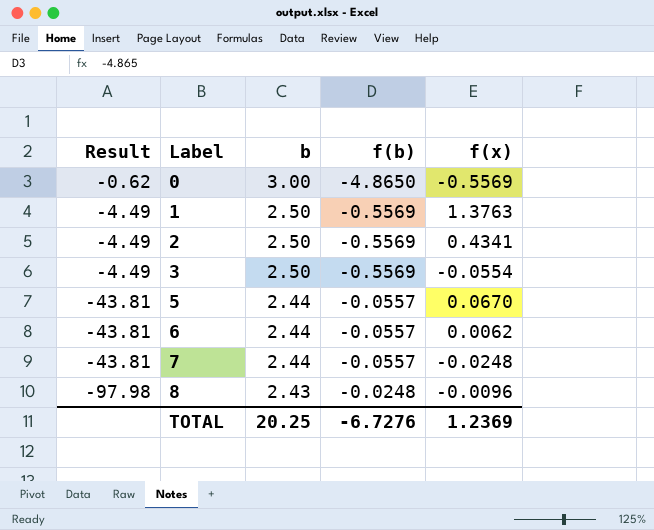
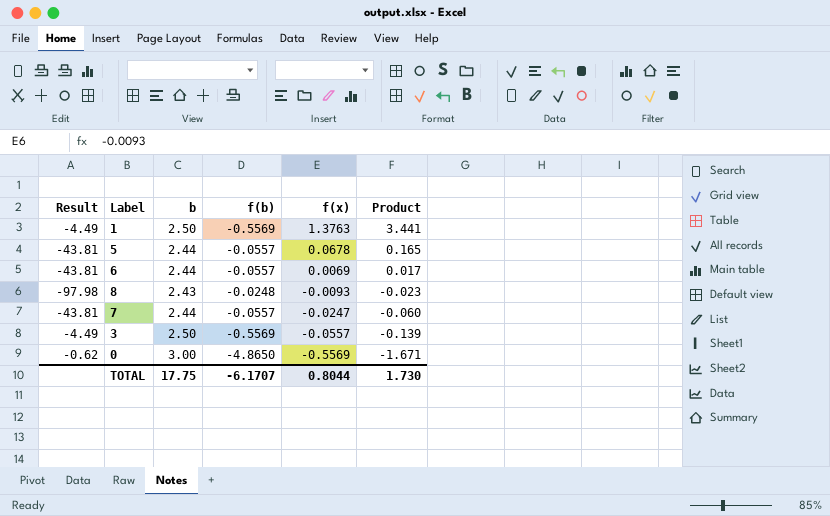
row order: Result descending -> f(x) descending
column Product | formula: none -> [b] * [f(x)]
row 2: -4.49 | 2.50 | -0.5569 | 0.4341 -> none
5 | f(x): 0.0670 -> 0.0678
6 | f(x): 0.0062 -> 0.0069
8 | f(x): -0.0096 -> -0.0093
7 | f(x): -0.0248 -> -0.0247
3 | f(x): -0.0554 -> -0.0557
TOTAL | b: 20.25 -> 17.75
TOTAL | f(b): -6.7276 -> -6.1707
TOTAL | f(x): 1.2369 -> 0.8044

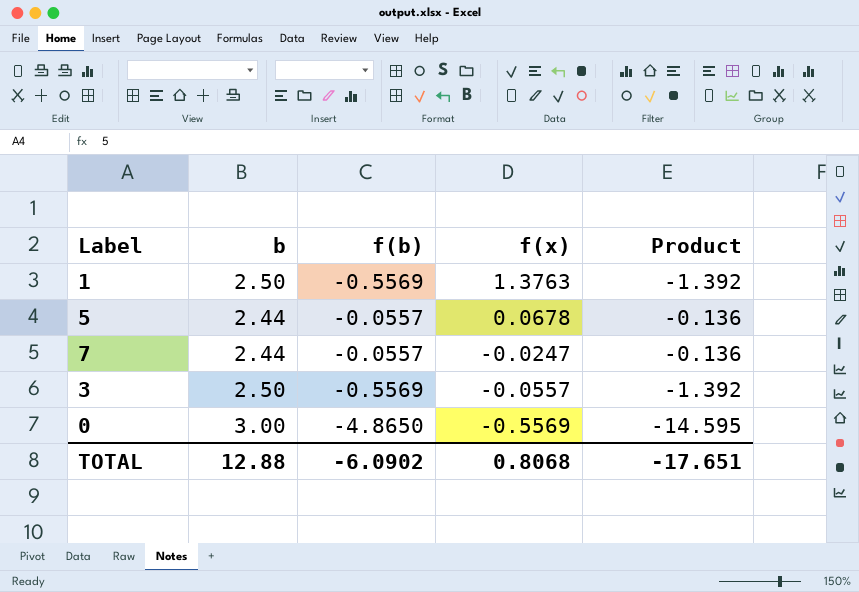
column Result | formula: [b] / [f(b)] -> none
column Product | formula: [b] * [f(x)] -> [b] * [f(b)]
row 6: -43.81 | 2.44 | -0.0557 | 0.0069 | 0.017 -> none
row 8: -97.98 | 2.43 | -0.0248 | -0.0093 | -0.023 -> none
TOTAL | b: 17.75 -> 12.88
TOTAL | f(b): -6.1707 -> -6.0902
TOTAL | f(x): 0.8044 -> 0.8068
TOTAL | Product: 1.730 -> -17.651

